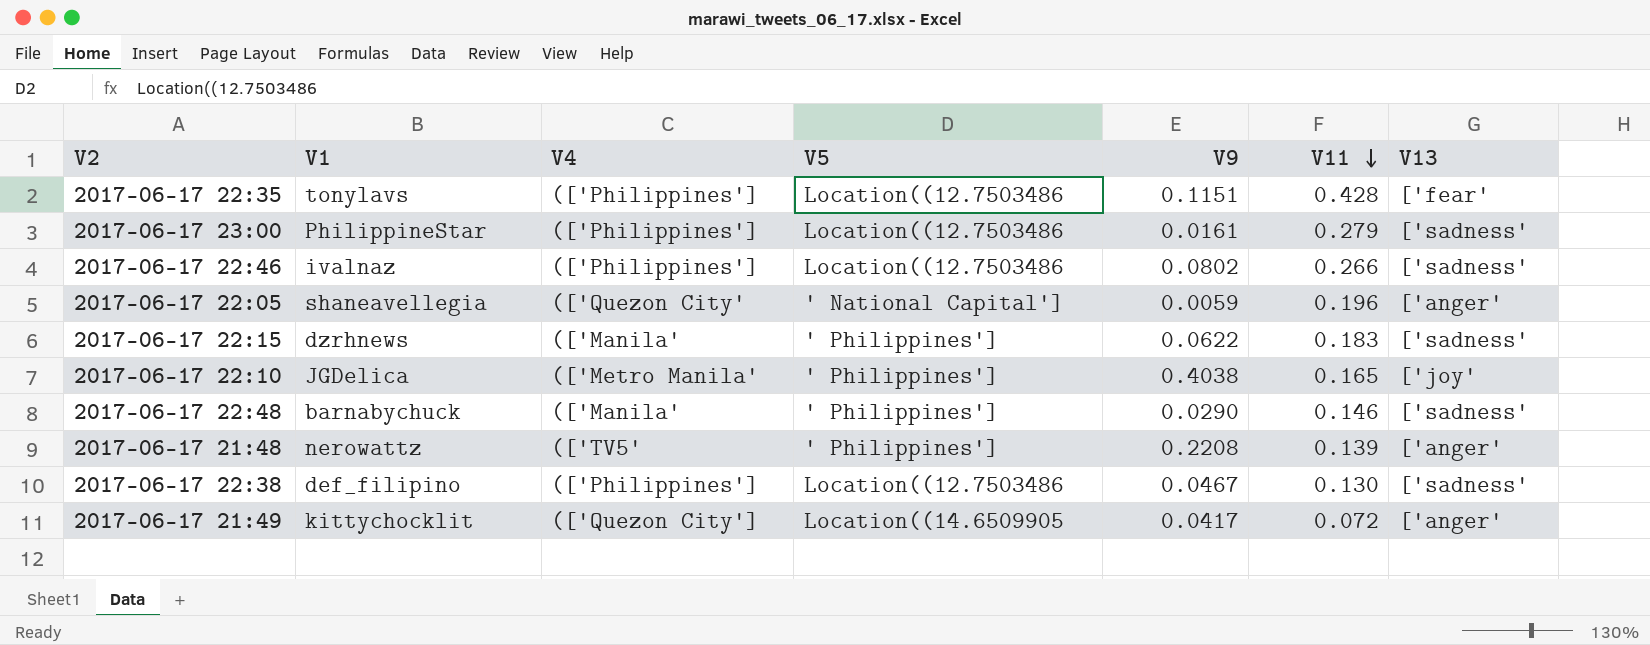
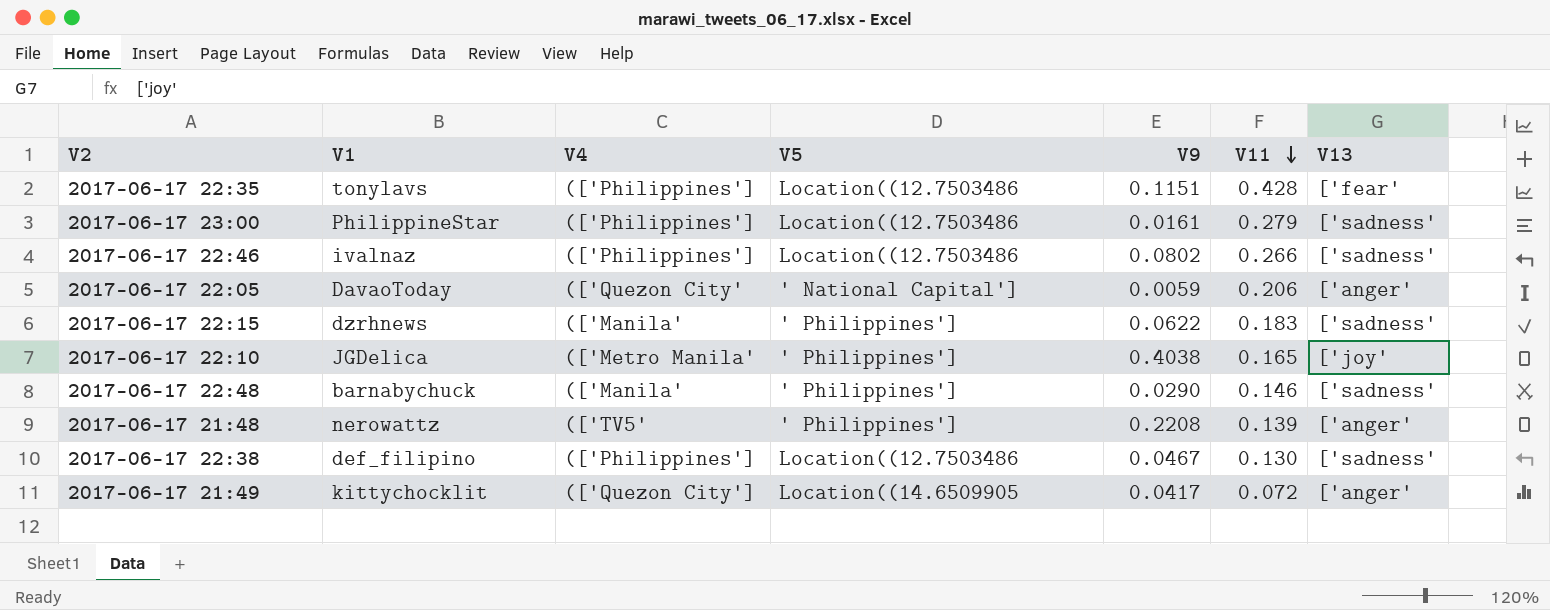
2017-06-17 22:05 | V1: shaneavellegia -> DavaoToday
2017-06-17 22:05 | V11: 0.196 -> 0.206

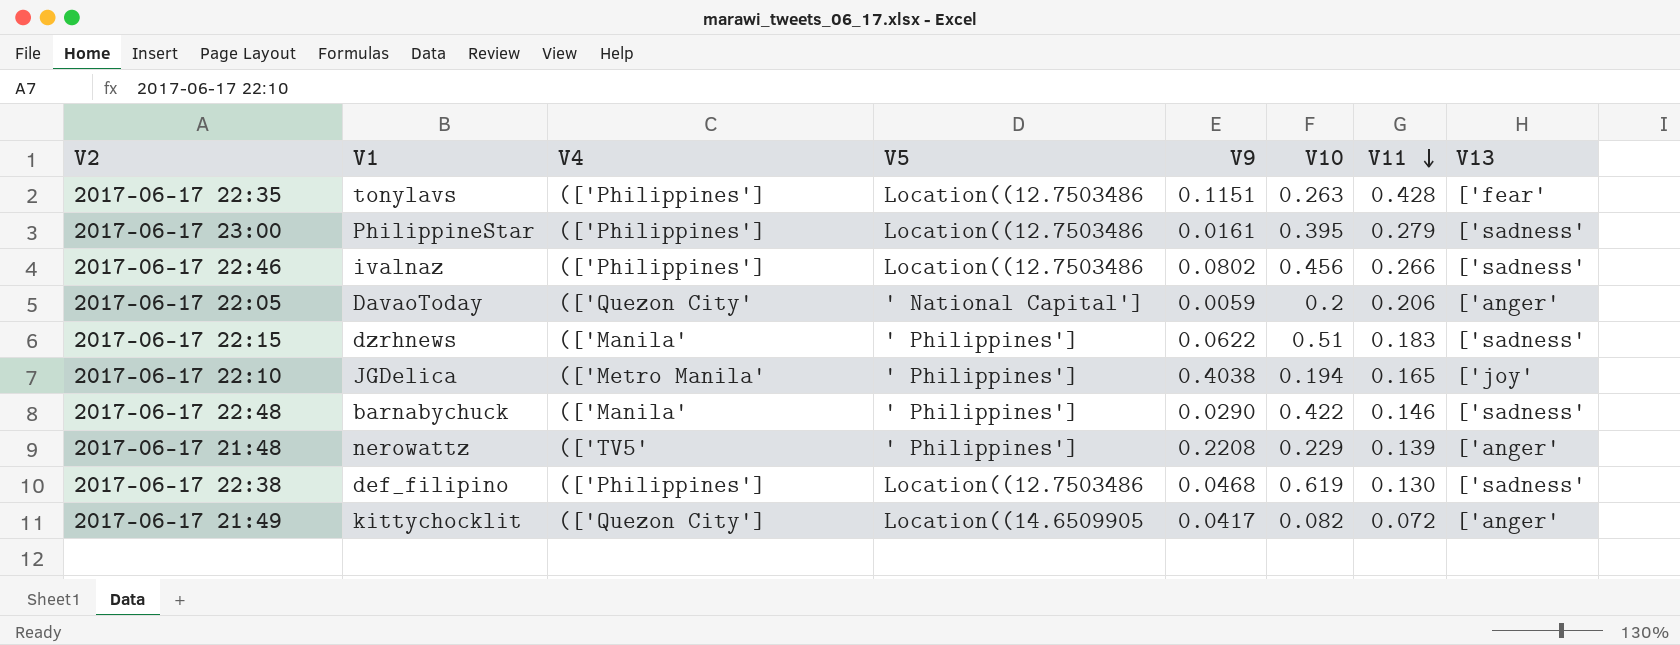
column V10 | position: none -> 6
2017-06-17 22:38 | V9: 0.0467 -> 0.0468

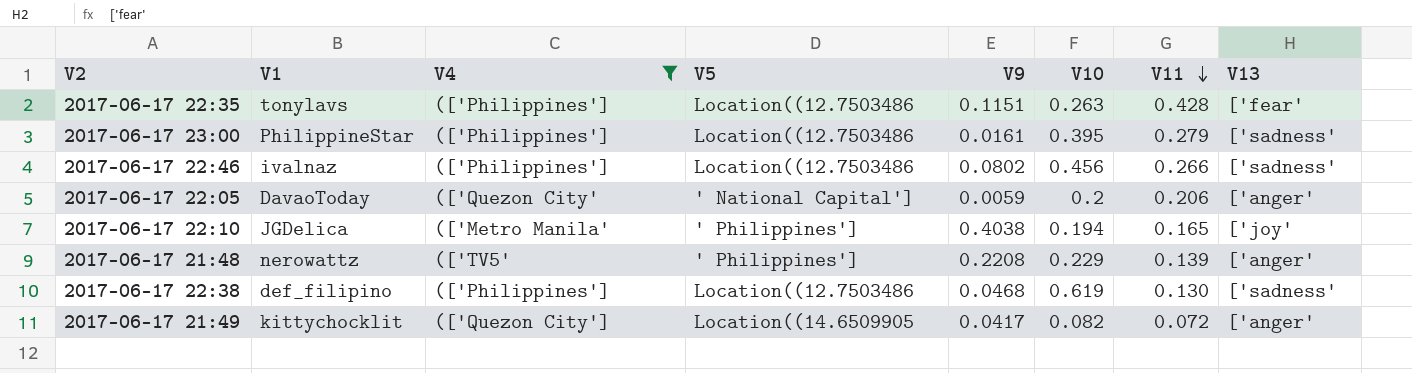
filter: none -> V4 != (['Manila'

